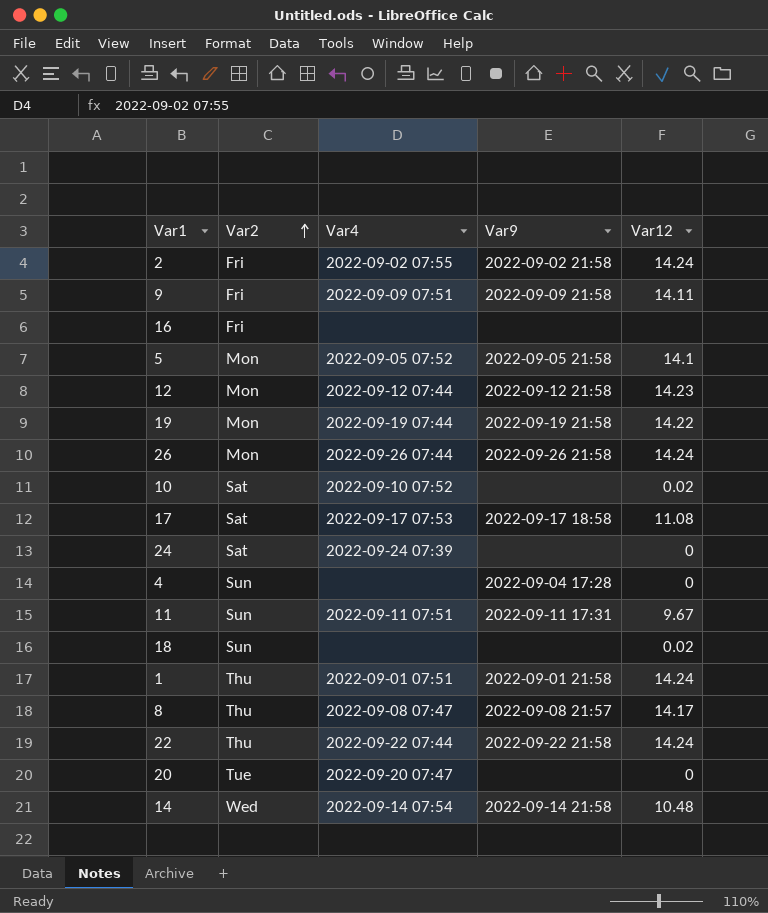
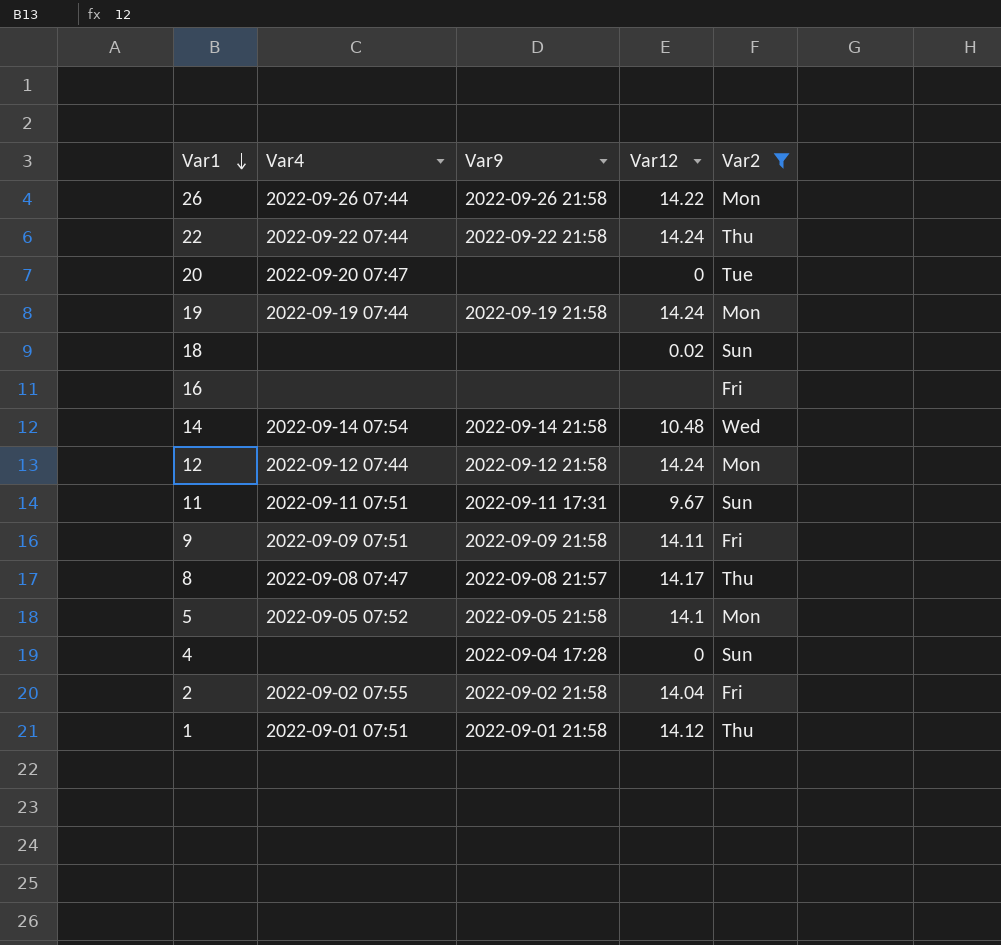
filter: none -> Var2 != Sat
row order: Var2 ascending -> Var1 descending
column Var2 | position: 2 -> 5
26 | Var12: 14.24 -> 14.22
19 | Var12: 14.22 -> 14.24
12 | Var12: 14.23 -> 14.24
2 | Var12: 14.24 -> 14.04
1 | Var12: 14.24 -> 14.12

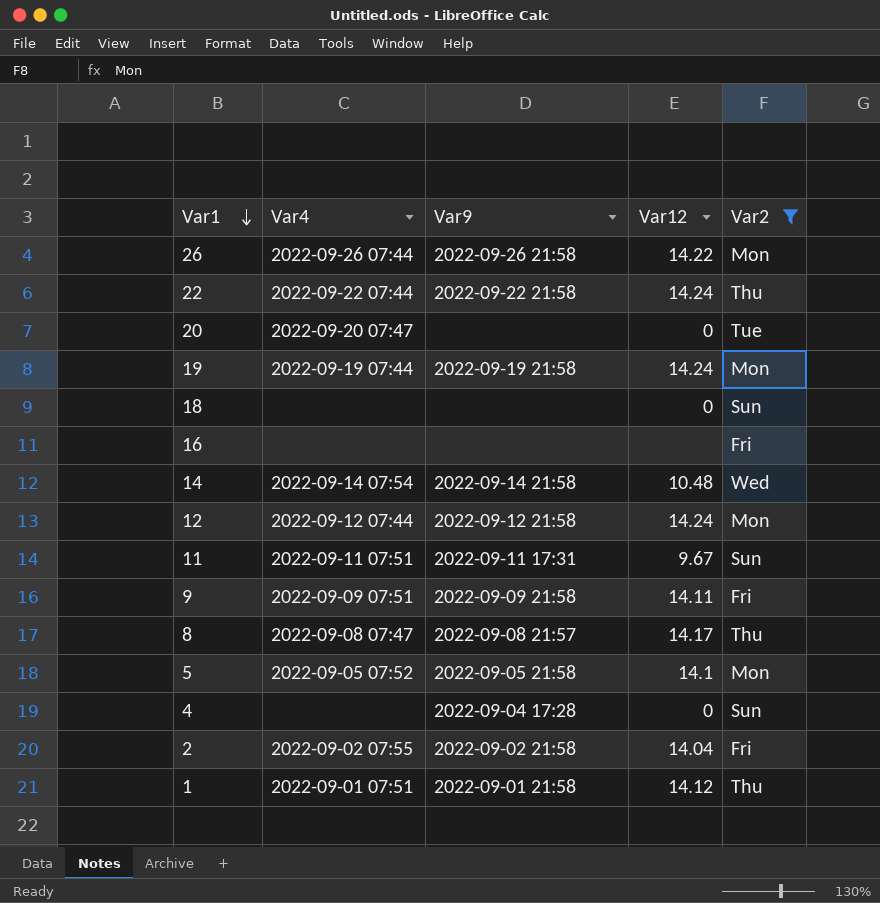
18 | Var12: 0.02 -> 0

